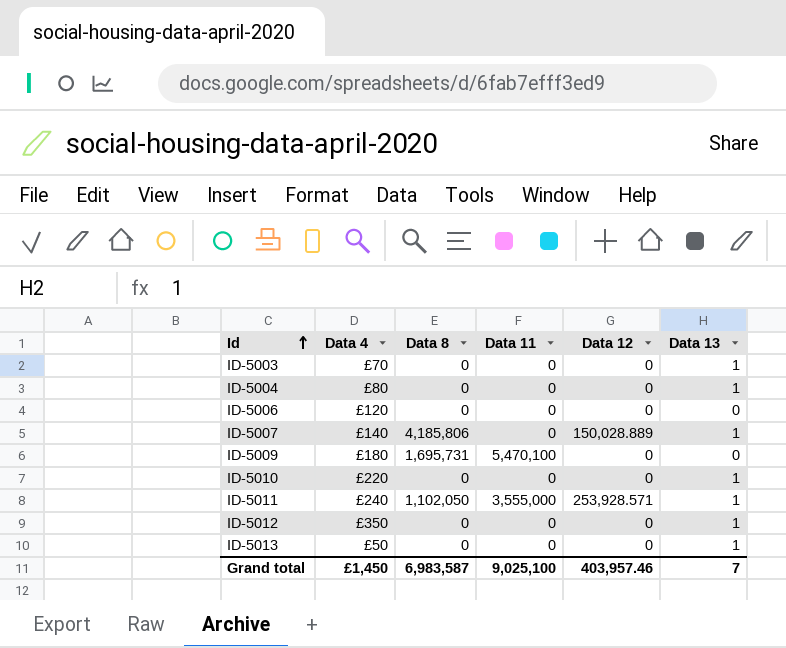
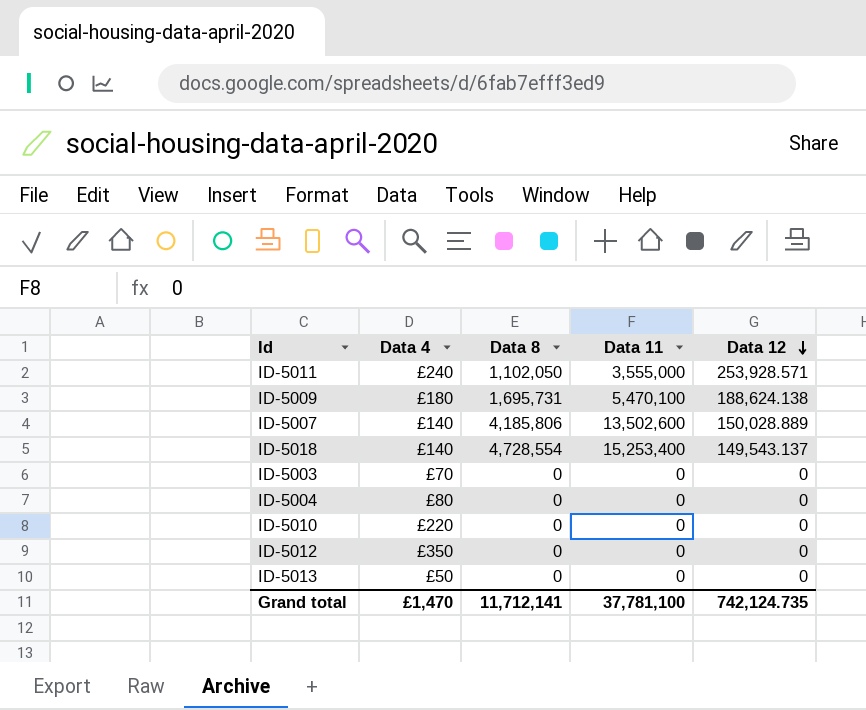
row order: Id ascending -> Data 12 descending
column Data 13 | position: 6 -> none
row ID-5006: £120 | 0 | 0 | 0 | 0 -> none
ID-5009 | Data 12: 0 -> 188,624.138
ID-5007 | Data 11: 0 -> 13,502,600
row ID-5018: none -> £140 | 4,728,554 | 15,253,400 | 149,543.137
Grand total | Data 4: £1,450 -> £1,470
Grand total | Data 8: 6,983,587 -> 11,712,141
Grand total | Data 11: 9,025,100 -> 37,781,100
Grand total | Data 12: 403,957.46 -> 742,124.735

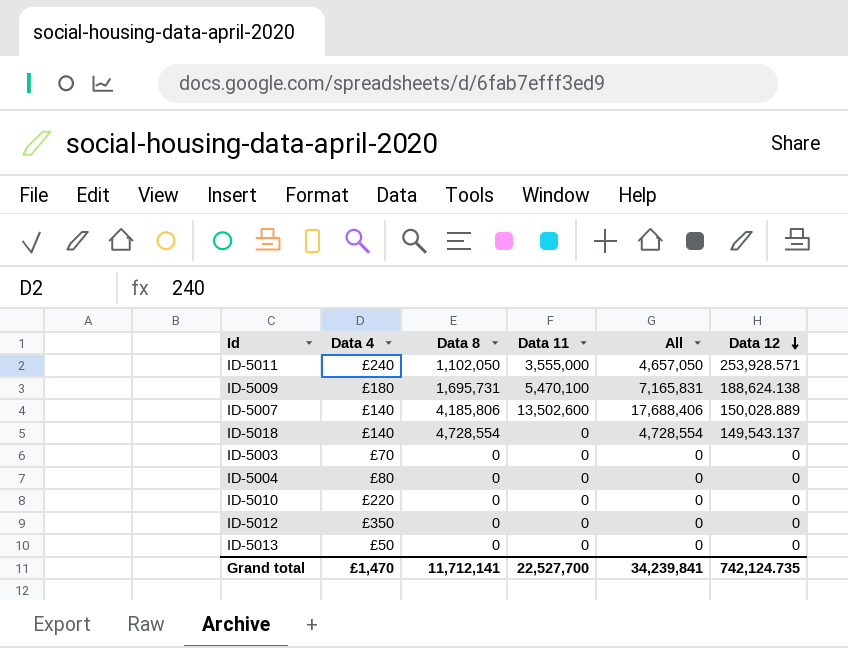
column All | formula: none -> [Data 8] + [Data 11]
ID-5018 | Data 11: 15,253,400 -> 0
Grand total | Data 11: 37,781,100 -> 22,527,700

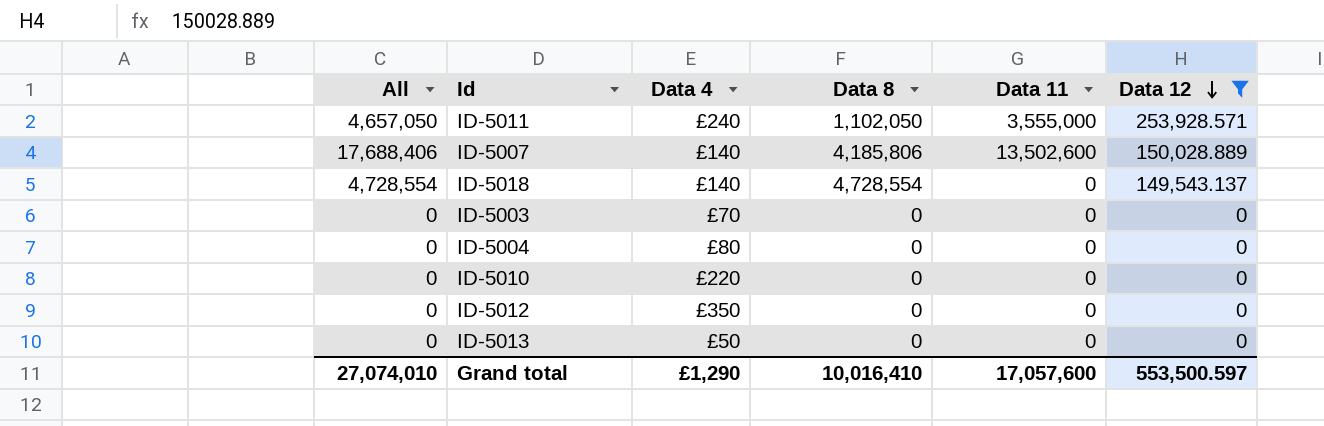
filter: none -> Data 12 != 188,624.138
column All | position: 5 -> 1
Grand total | All: 34,239,841 -> 27,074,010
Grand total | Data 4: £1,470 -> £1,290
Grand total | Data 8: 11,712,141 -> 10,016,410
Grand total | Data 11: 22,527,700 -> 17,057,600
Grand total | Data 12: 742,124.735 -> 553,500.597

